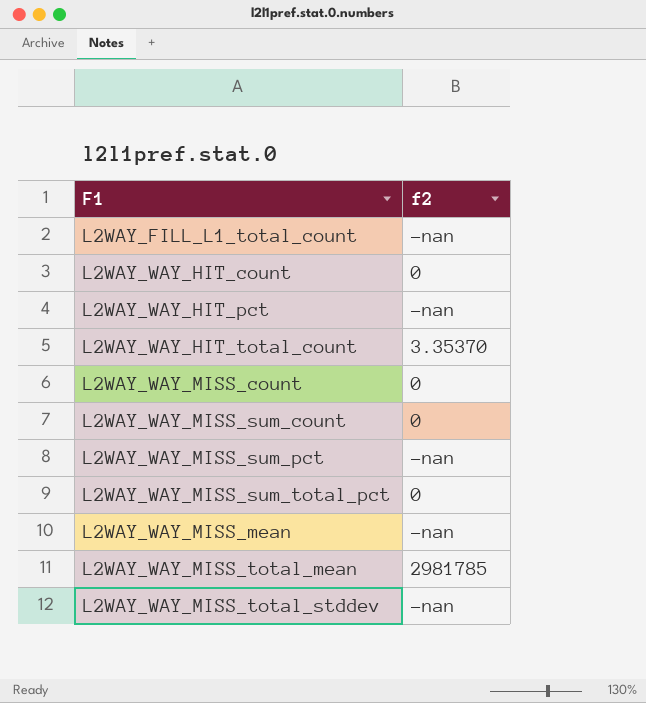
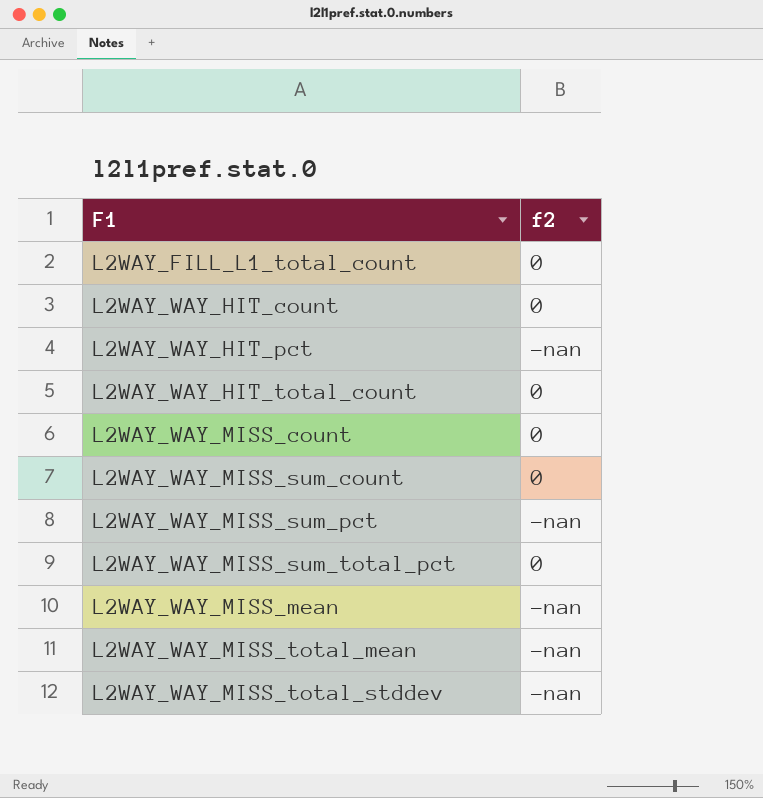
L2WAY_FILL_L1_total_count | f2: -nan -> 0
L2WAY_WAY_HIT_total_count | f2: 3.35370 -> 0
L2WAY_WAY_MISS_total_mean | f2: 2981785 -> -nan

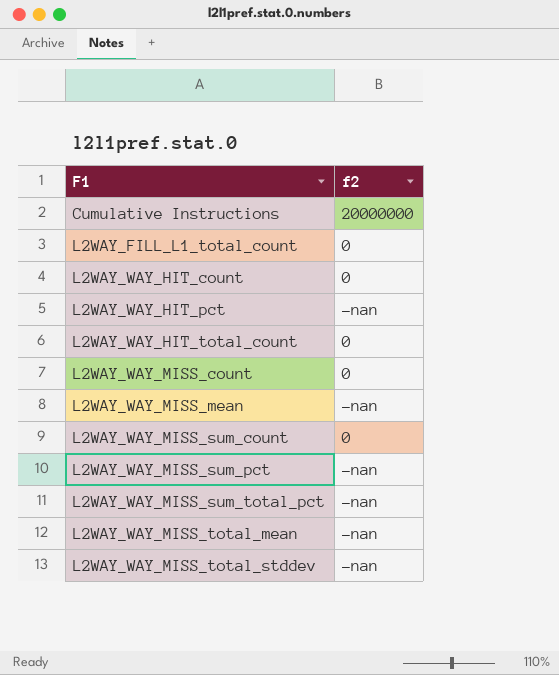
row order: none -> F1 ascending
row Cumulative Instructions: none -> 20000000
L2WAY_WAY_MISS_sum_total_pct | f2: 0 -> -nan

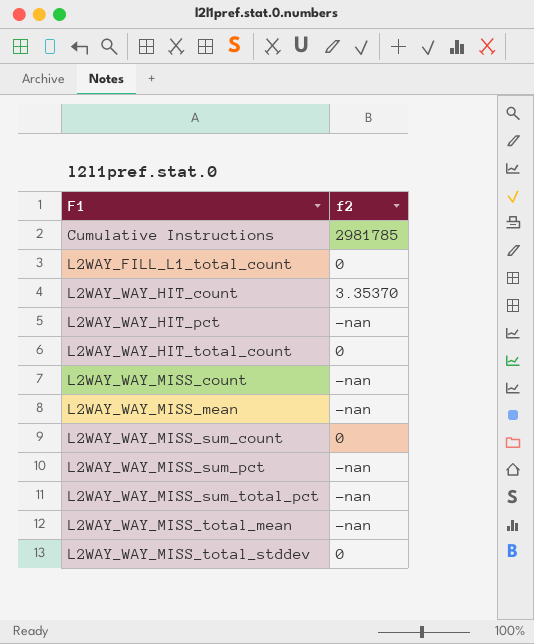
Cumulative Instructions | f2: 20000000 -> 2981785
L2WAY_WAY_HIT_count | f2: 0 -> 3.35370
L2WAY_WAY_MISS_count | f2: 0 -> -nan
L2WAY_WAY_MISS_total_stddev | f2: -nan -> 0

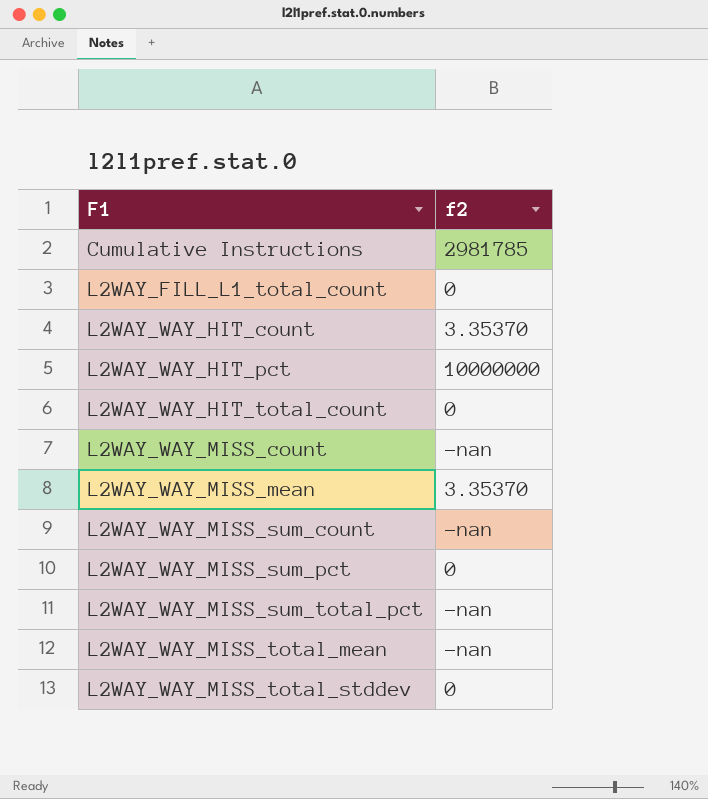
L2WAY_WAY_HIT_pct | f2: -nan -> 10000000
L2WAY_WAY_MISS_mean | f2: -nan -> 3.35370
L2WAY_WAY_MISS_sum_count | f2: 0 -> -nan
L2WAY_WAY_MISS_sum_pct | f2: -nan -> 0

